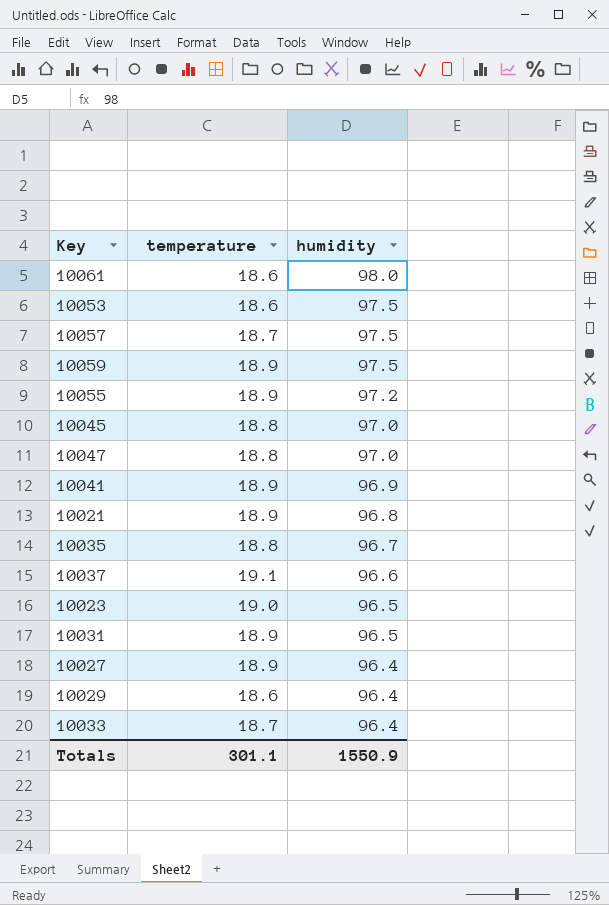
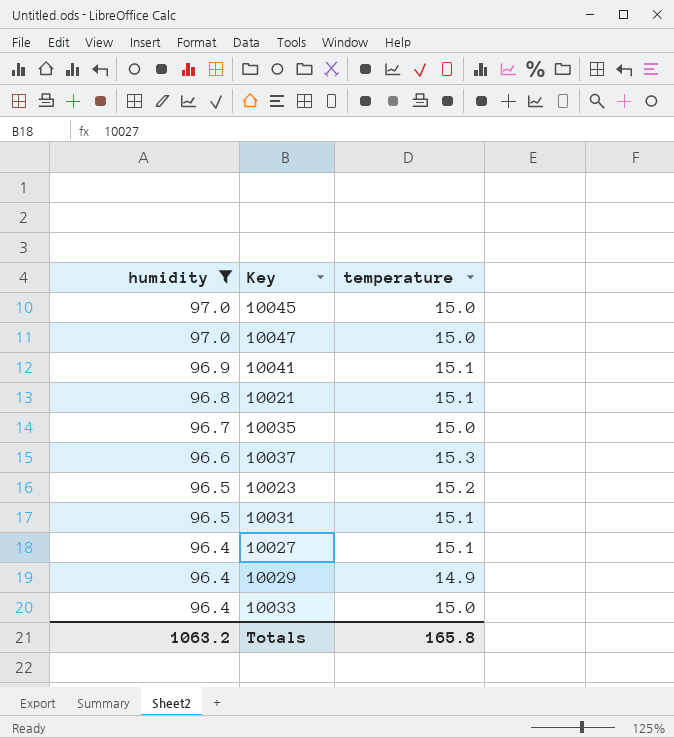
filter: none -> humidity <= 97.0
column humidity | position: 3 -> 1
10045 | temperature: 18.8 -> 15.0
10047 | temperature: 18.8 -> 15.0
10041 | temperature: 18.9 -> 15.1
10021 | temperature: 18.9 -> 15.1
10035 | temperature: 18.8 -> 15.0
10037 | temperature: 19.1 -> 15.3
10023 | temperature: 19.0 -> 15.2
10031 | temperature: 18.9 -> 15.1
10027 | temperature: 18.9 -> 15.1
10029 | temperature: 18.6 -> 14.9
10033 | temperature: 18.7 -> 15.0
Totals | humidity: 1550.9 -> 1063.2
Totals | temperature: 301.1 -> 165.8

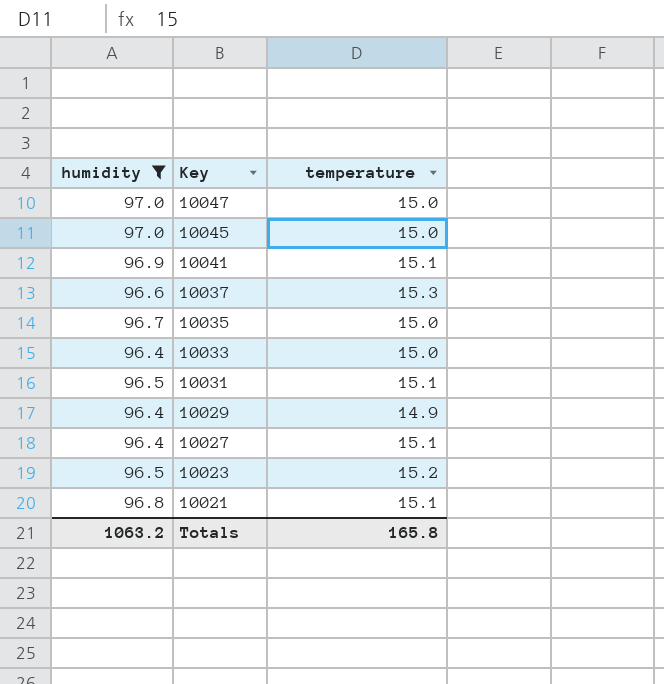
row order: humidity descending -> Key descending

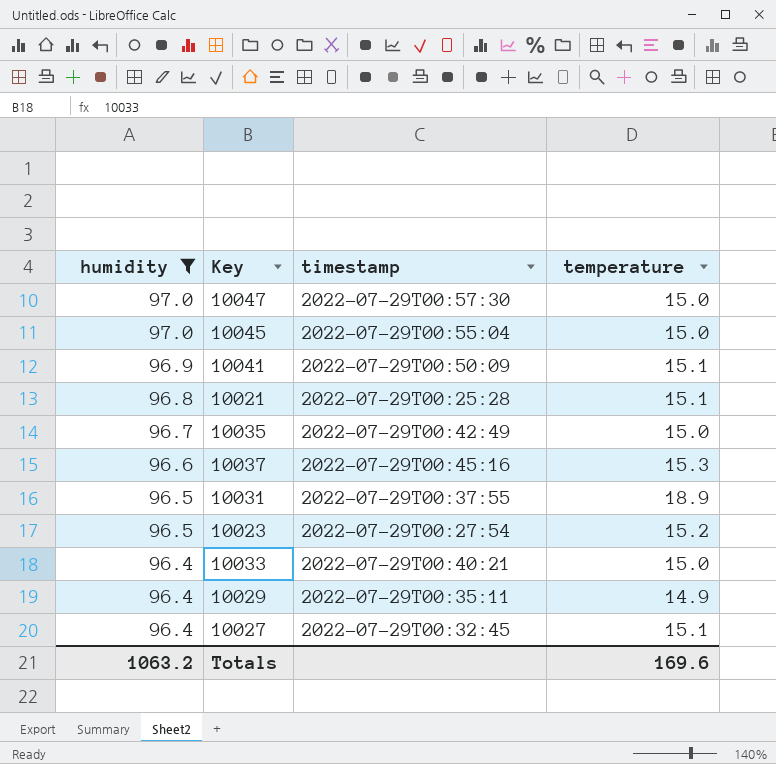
row order: Key descending -> humidity descending
column timestamp | position: none -> 3
10031 | temperature: 15.1 -> 18.9
Totals | temperature: 165.8 -> 169.6

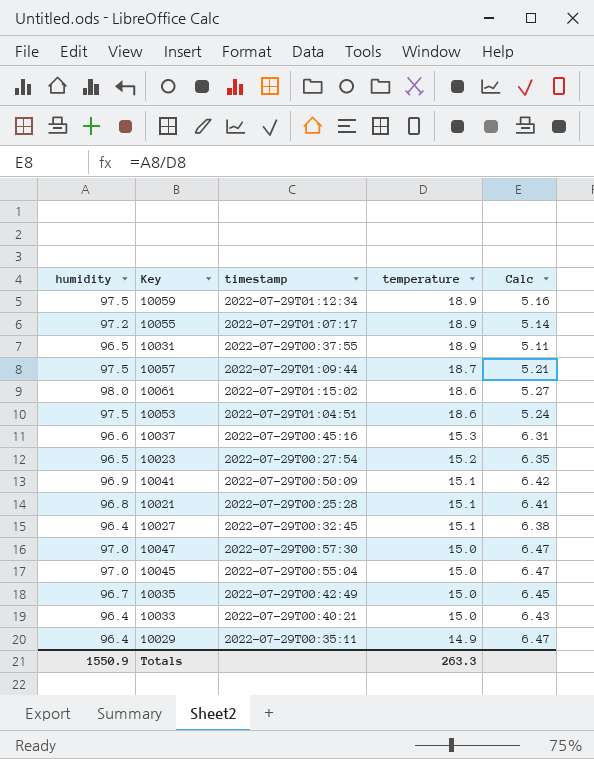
filter: humidity <= 97.0 -> none
row order: humidity descending -> temperature descending
column Calc | formula: none -> [humidity] / [temperature]
Totals | humidity: 1063.2 -> 1550.9
Totals | temperature: 169.6 -> 263.3

